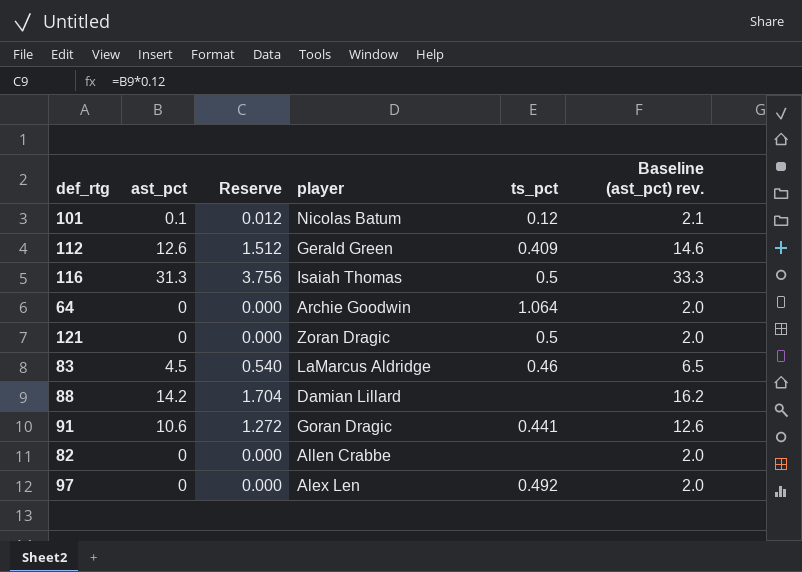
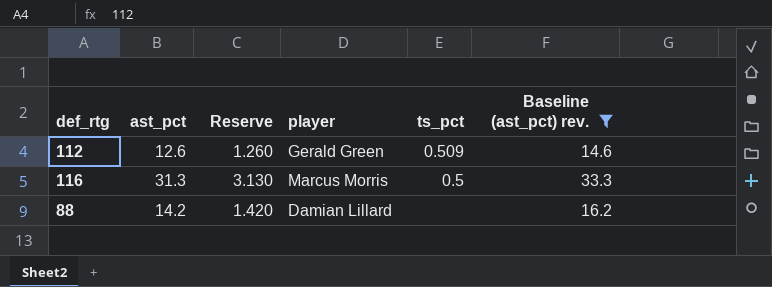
filter: none -> Baseline (ast_pct) rev. >= 14.6
column Reserve | formula: [ast_pct] * 0.12 -> [ast_pct] * 0.1
112 | ts_pct: 0.409 -> 0.509
116 | player: Isaiah Thomas -> Marcus Morris

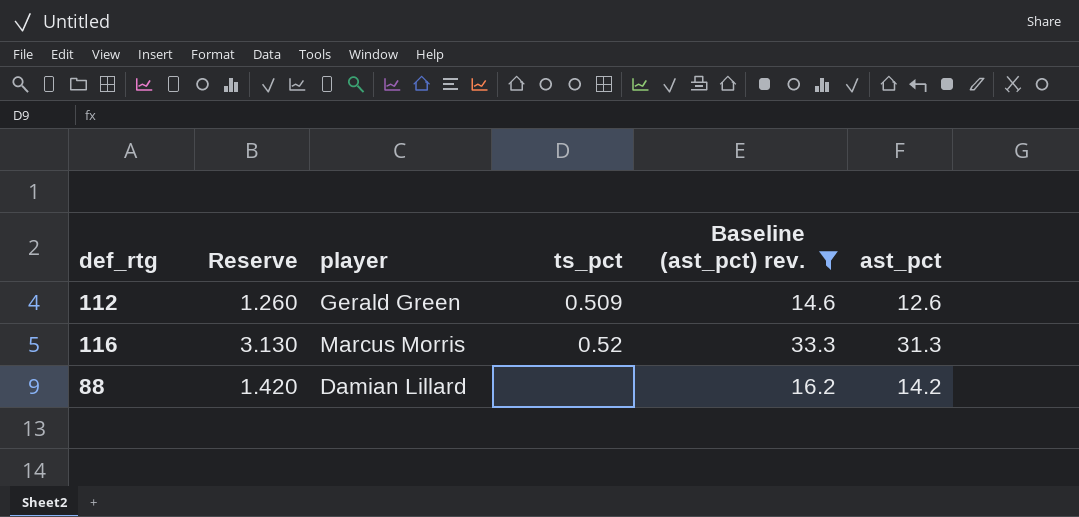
column ast_pct | position: 2 -> 6
116 | ts_pct: 0.5 -> 0.52

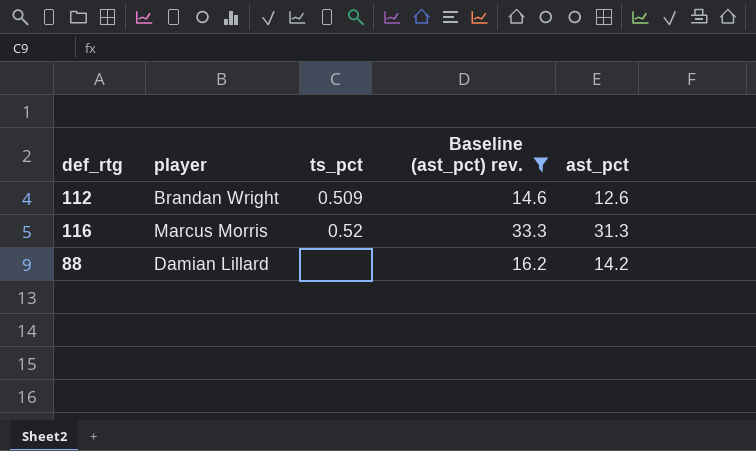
column Reserve | formula: [ast_pct] * 0.1 -> none
112 | player: Gerald Green -> Brandan Wright

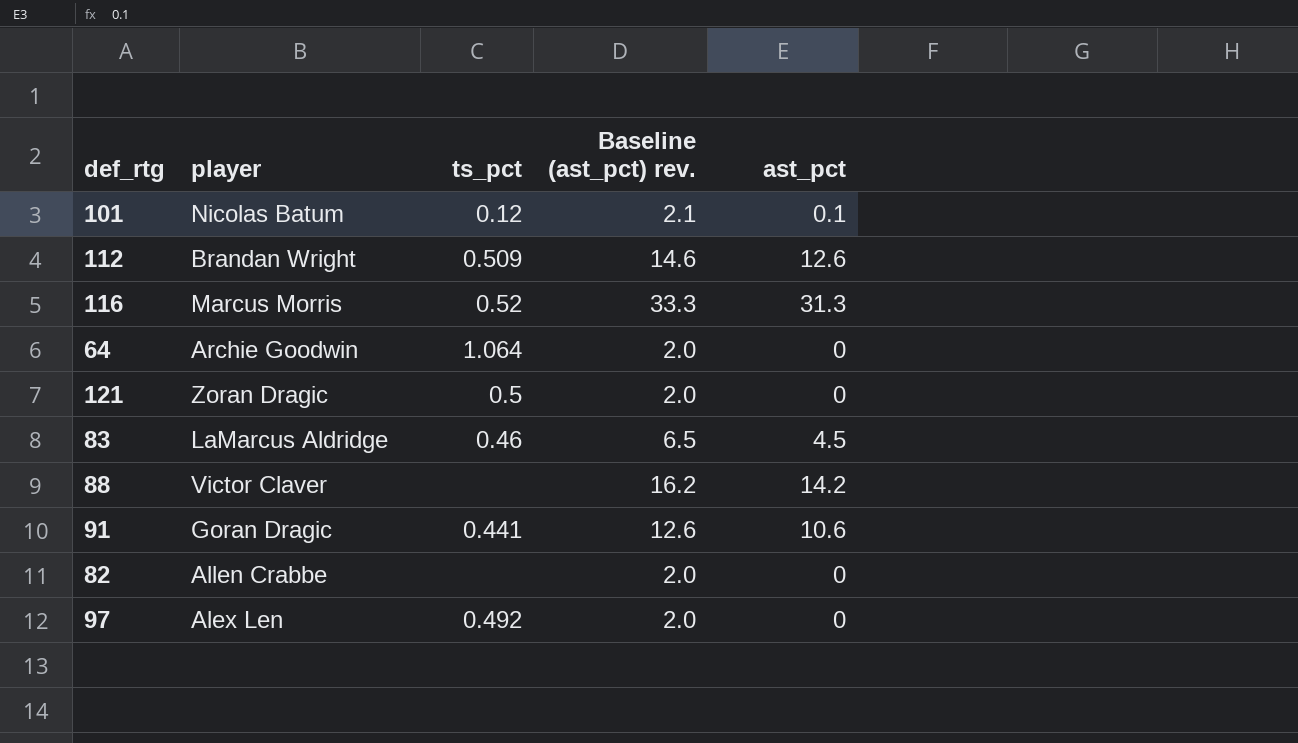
filter: Baseline (ast_pct) rev. >= 14.6 -> none
88 | player: Damian Lillard -> Victor Claver

